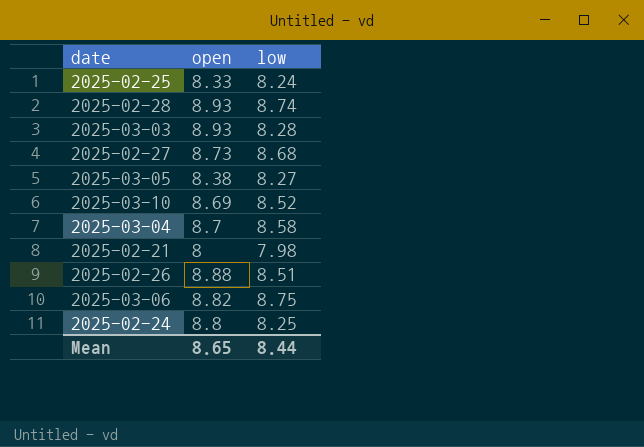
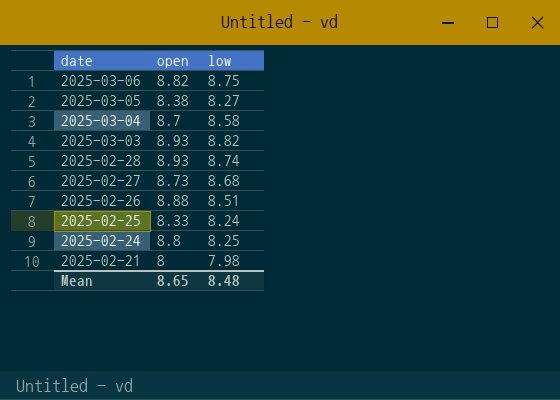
row order: none -> date descending
row 2025-03-10: 8.69 | 8.52 -> none
2025-03-03 | low: 8.28 -> 8.82
Mean | low: 8.44 -> 8.48

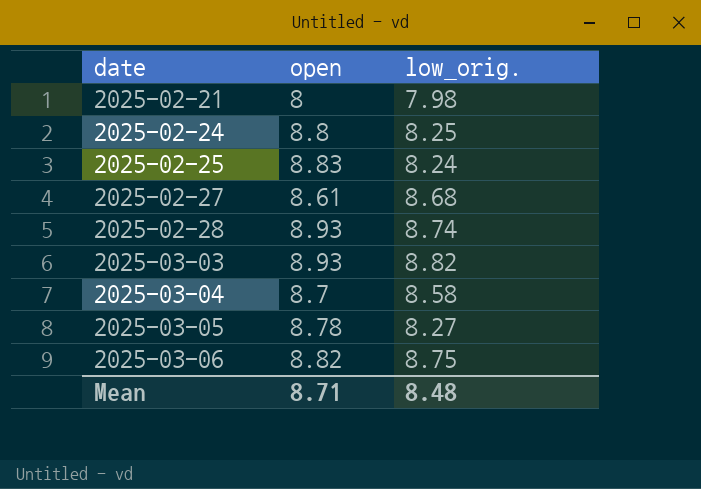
row order: date descending -> date ascending
column name: low -> low_orig.
row 2025-02-26: 8.88 | 8.51 -> none
2025-02-25 | open: 8.33 -> 8.83
2025-02-27 | open: 8.73 -> 8.61
2025-03-05 | open: 8.38 -> 8.78
Mean | open: 8.65 -> 8.71

